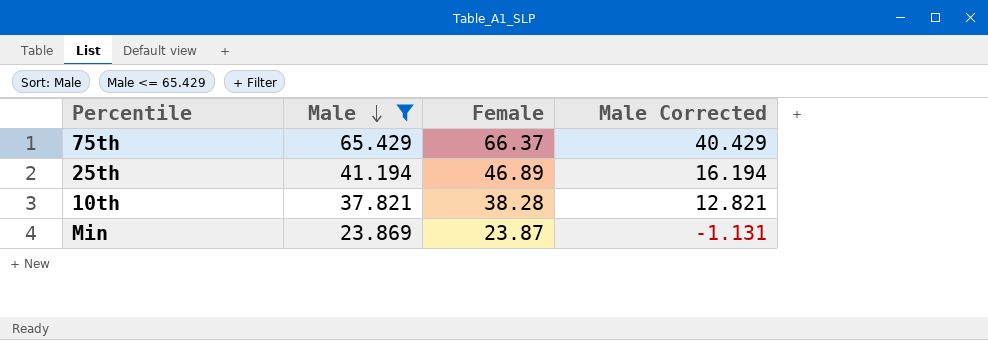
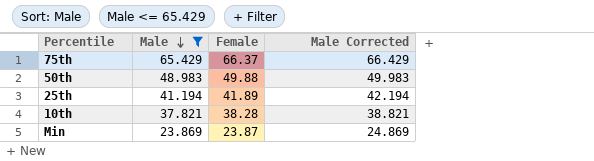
column Male Corrected | formula: [Male] - 25 -> [Male] + 1
row 50th: none -> 48.983 | 49.88 | 49.983
25th | Female: 46.89 -> 41.89

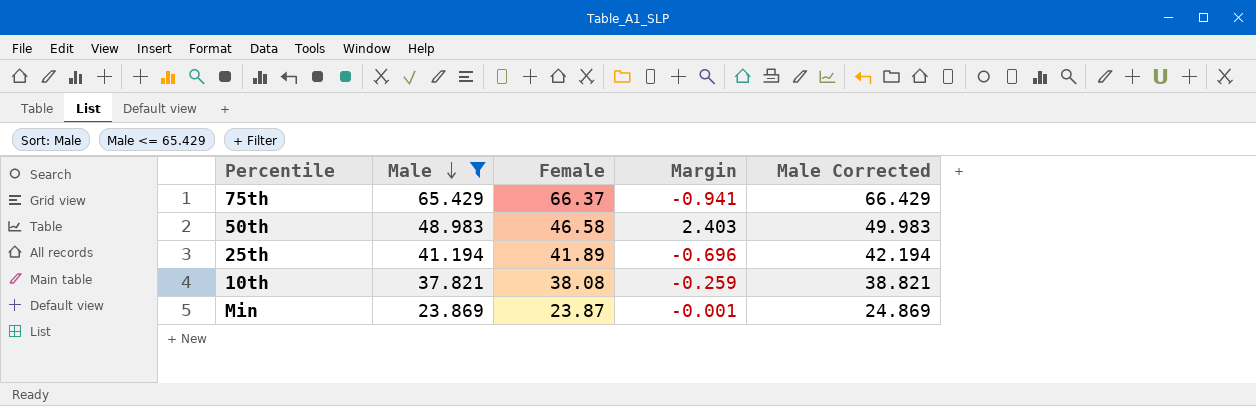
column Margin | formula: none -> [Male] - [Female]
50th | Female: 49.88 -> 46.58
10th | Female: 38.28 -> 38.08

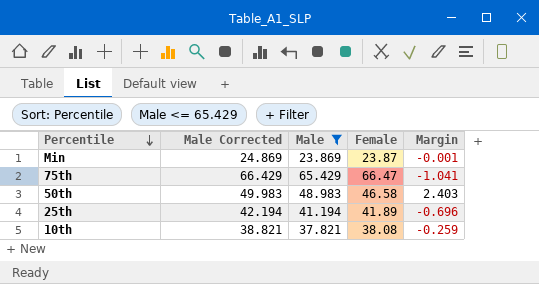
row order: Male descending -> Percentile descending
column Male Corrected | position: 5 -> 2
75th | Female: 66.37 -> 66.47
75th | Margin: -0.941 -> -1.041

